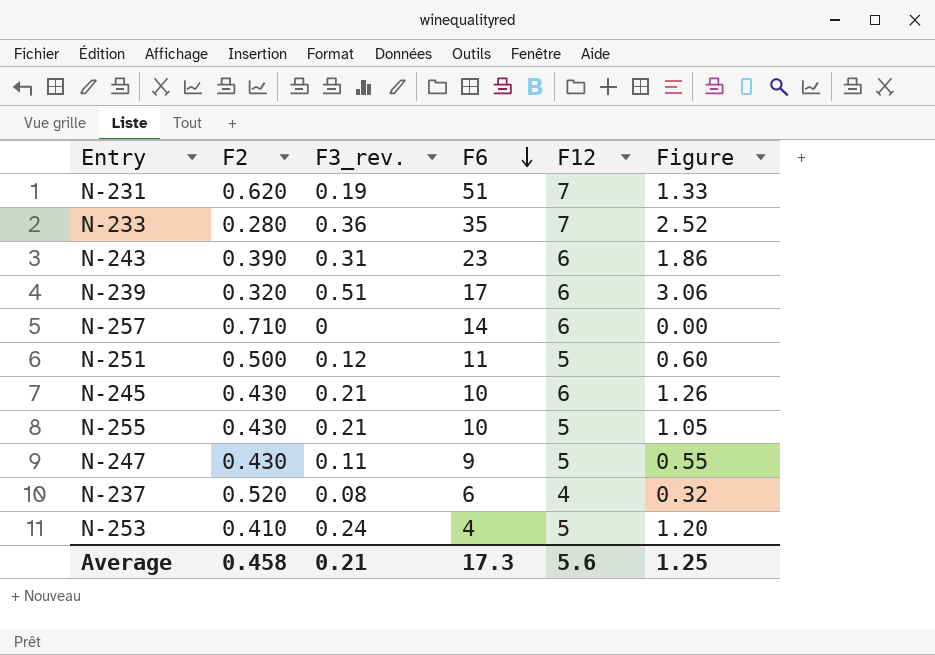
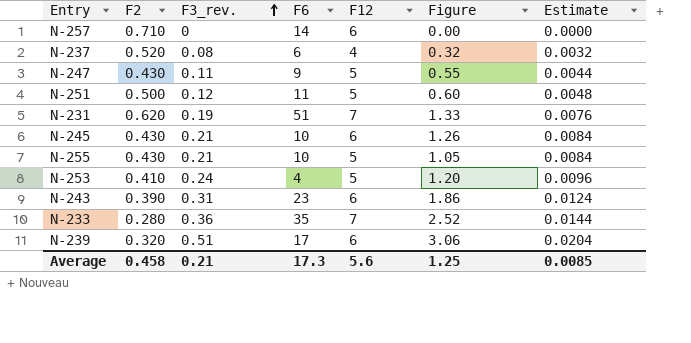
row order: F6 descending -> F3_rev. ascending
column Estimate | formula: none -> [F3_rev.] * 0.04

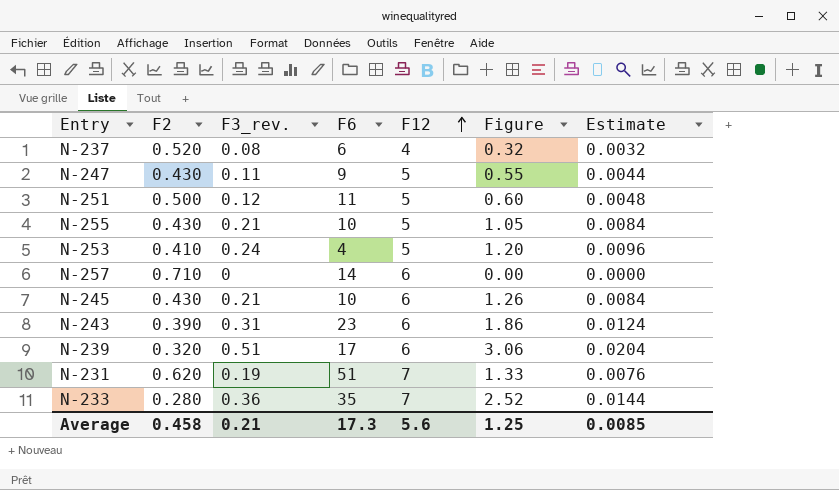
row order: F3_rev. ascending -> F12 ascending

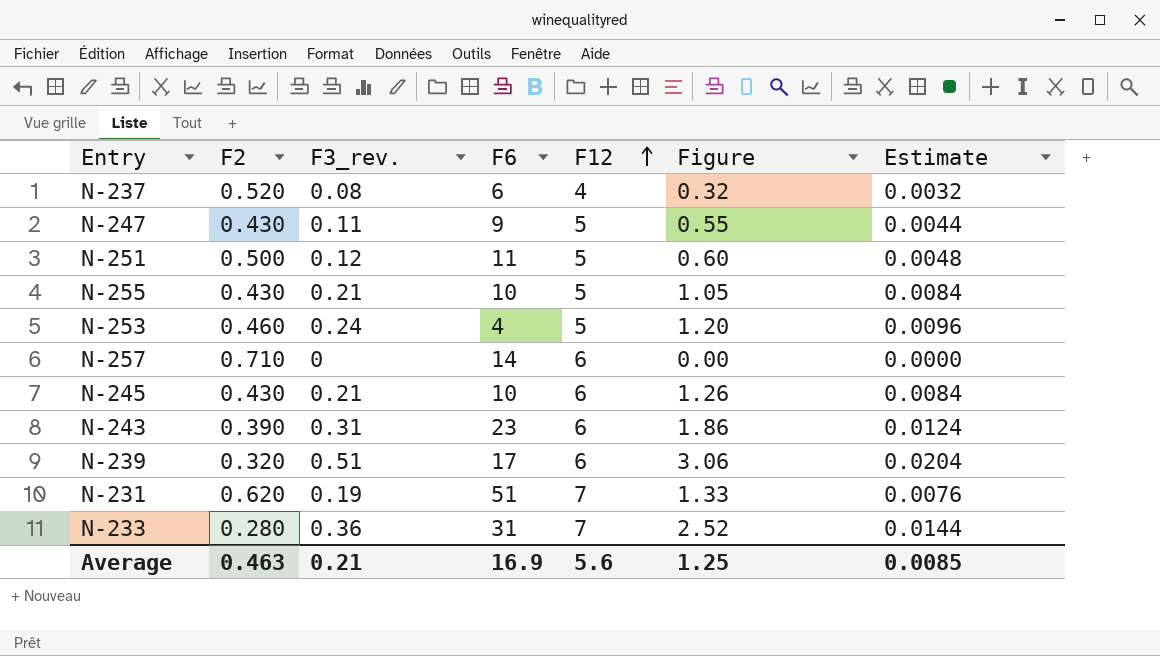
N-253 | F2: 0.410 -> 0.460
N-233 | F6: 35 -> 31
Average | F2: 0.458 -> 0.463
Average | F6: 17.3 -> 16.9

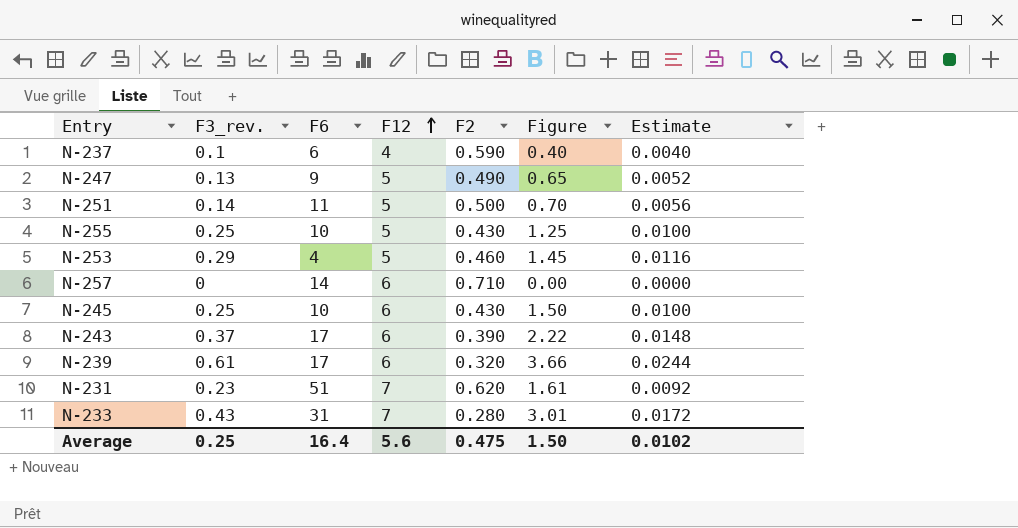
column F2 | position: 2 -> 5
N-237 | F3_rev.: 0.08 -> 0.1
N-237 | F2: 0.520 -> 0.590
N-237 | Figure: 0.32 -> 0.40
N-237 | Estimate: 0.0032 -> 0.0040
N-247 | F3_rev.: 0.11 -> 0.13
N-247 | F2: 0.430 -> 0.490
N-247 | Figure: 0.55 -> 0.65
N-247 | Estimate: 0.0044 -> 0.0052
N-251 | F3_rev.: 0.12 -> 0.14
N-251 | Figure: 0.60 -> 0.70
N-251 | Estimate: 0.0048 -> 0.0056
N-255 | F3_rev.: 0.21 -> 0.25
N-255 | Figure: 1.05 -> 1.25
N-255 | Estimate: 0.0084 -> 0.0100
N-253 | F3_rev.: 0.24 -> 0.29
N-253 | Figure: 1.20 -> 1.45
N-253 | Estimate: 0.0096 -> 0.0116
N-245 | F3_rev.: 0.21 -> 0.25
N-245 | Figure: 1.26 -> 1.50
N-245 | Estimate: 0.0084 -> 0.0100
N-243 | F3_rev.: 0.31 -> 0.37
N-243 | F6: 23 -> 17
N-243 | Figure: 1.86 -> 2.22
N-243 | Estimate: 0.0124 -> 0.0148
N-239 | F3_rev.: 0.51 -> 0.61
N-239 | Figure: 3.06 -> 3.66
N-239 | Estimate: 0.0204 -> 0.0244
N-231 | F3_rev.: 0.19 -> 0.23
N-231 | Figure: 1.33 -> 1.61
N-231 | Estimate: 0.0076 -> 0.0092
N-233 | F3_rev.: 0.36 -> 0.43
N-233 | Figure: 2.52 -> 3.01
N-233 | Estimate: 0.0144 -> 0.0172
Average | F3_rev.: 0.21 -> 0.25
Average | F6: 16.9 -> 16.4
Average | F2: 0.463 -> 0.475
Average | Figure: 1.25 -> 1.50
Average | Estimate: 0.0085 -> 0.0102

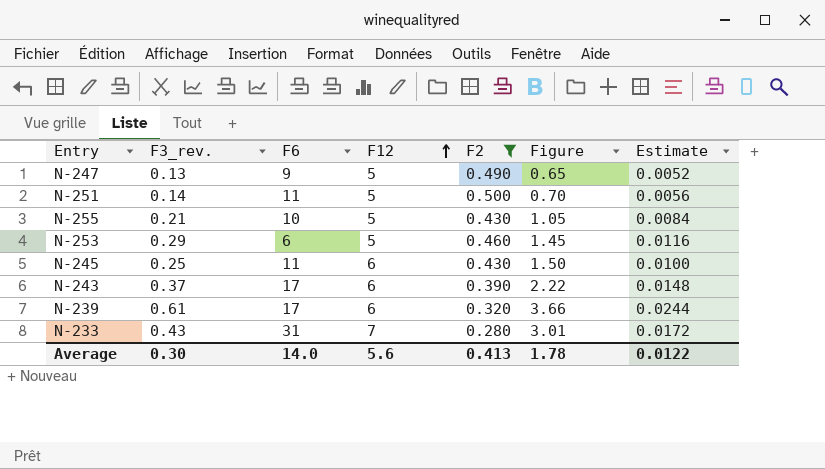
filter: none -> F2 <= 0.500
N-255 | F3_rev.: 0.25 -> 0.21
N-255 | Figure: 1.25 -> 1.05
N-255 | Estimate: 0.0100 -> 0.0084
N-253 | F6: 4 -> 6
N-245 | F6: 10 -> 11
Average | F3_rev.: 0.25 -> 0.30
Average | F6: 16.4 -> 14.0
Average | F2: 0.475 -> 0.413
Average | Figure: 1.50 -> 1.78
Average | Estimate: 0.0102 -> 0.0122

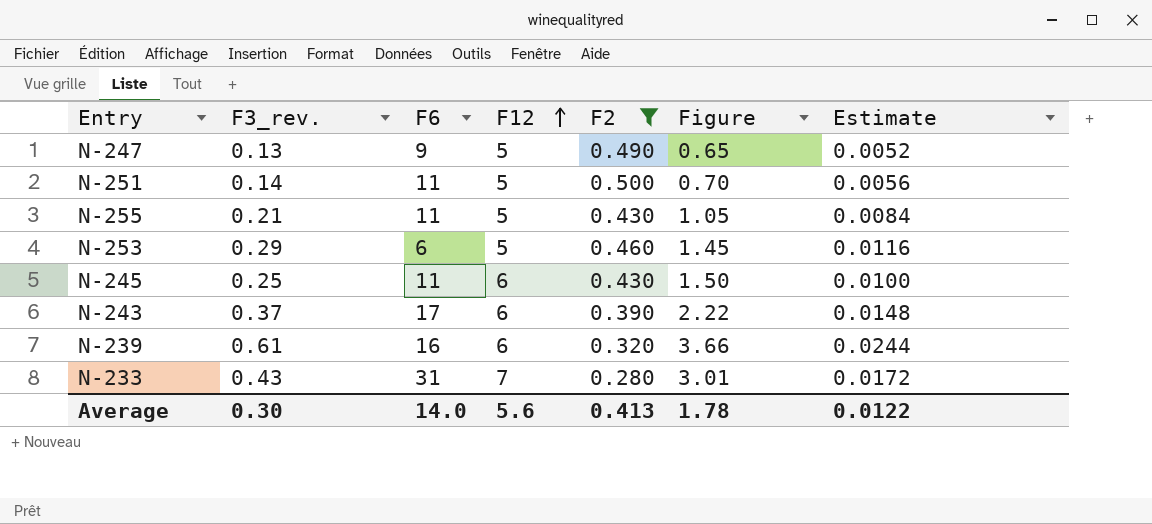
N-255 | F6: 10 -> 11
N-239 | F6: 17 -> 16

